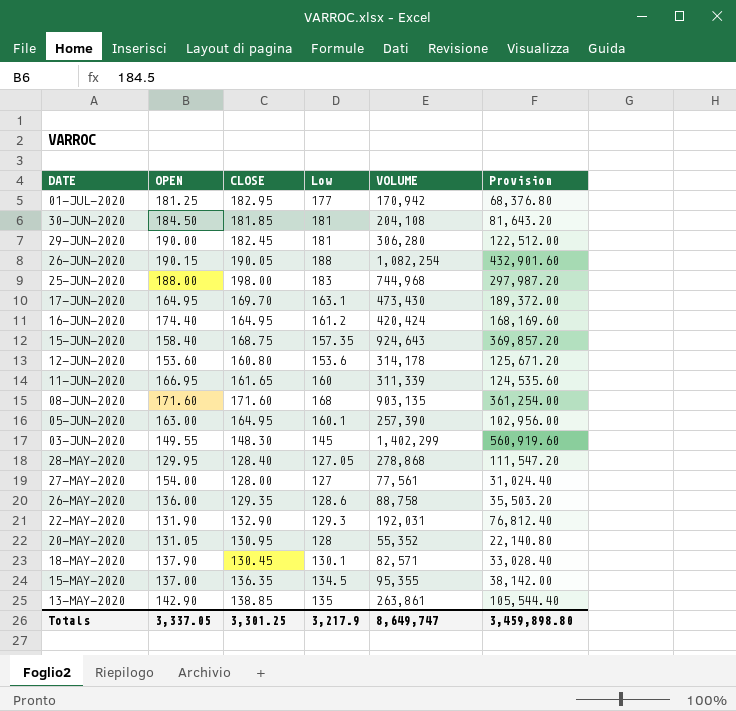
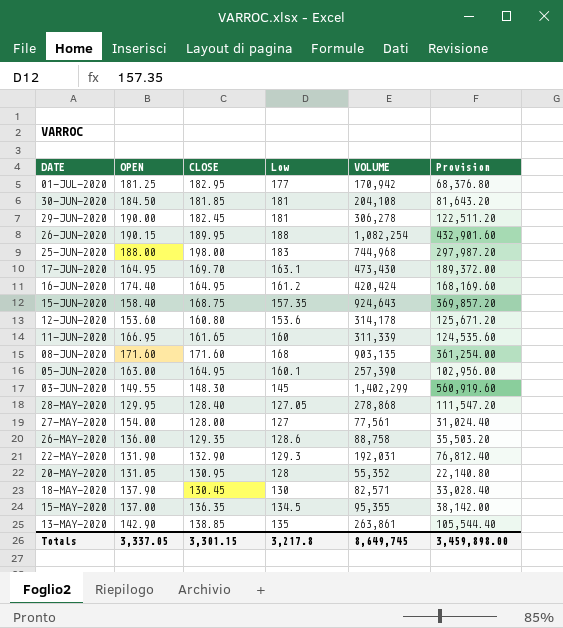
29-JUN-2020 | VOLUME: 306,280 -> 306,278
29-JUN-2020 | Provision: 122,512.00 -> 122,511.20
26-JUN-2020 | CLOSE: 190.05 -> 189.95
18-MAY-2020 | Low: 130.1 -> 130
Totals | CLOSE: 3,301.25 -> 3,301.15
Totals | Low: 3,217.9 -> 3,217.8
Totals | VOLUME: 8,649,747 -> 8,649,745
Totals | Provision: 3,459,898.80 -> 3,459,898.00

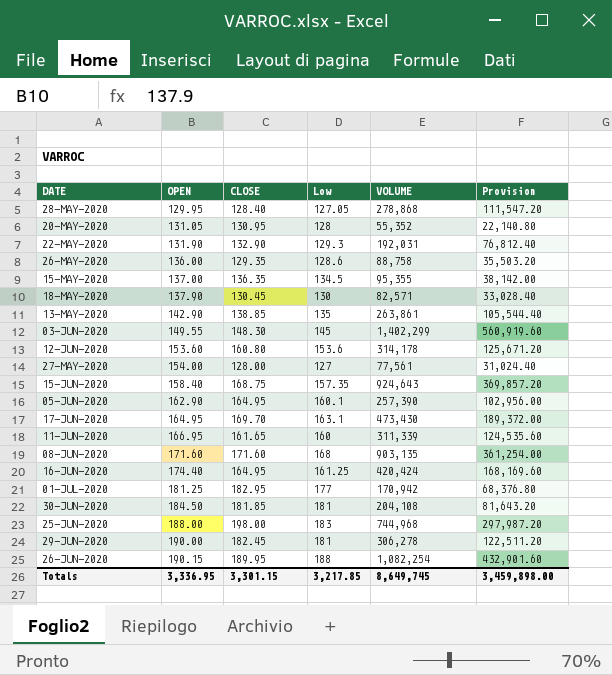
row order: DATE descending -> OPEN ascending
05-JUN-2020 | OPEN: 163.00 -> 162.90
16-JUN-2020 | Low: 161.2 -> 161.25
Totals | OPEN: 3,337.05 -> 3,336.95
Totals | Low: 3,217.8 -> 3,217.85

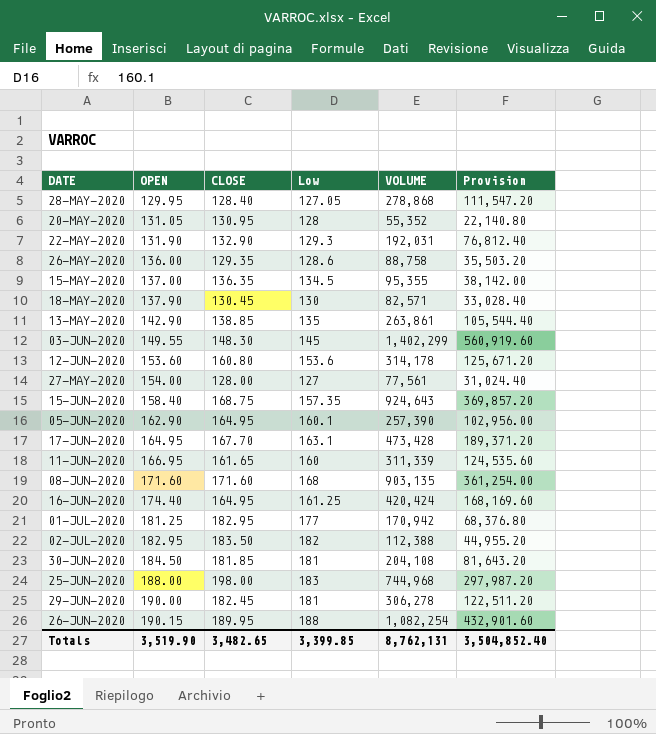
17-JUN-2020 | CLOSE: 169.70 -> 167.70
17-JUN-2020 | VOLUME: 473,430 -> 473,428
17-JUN-2020 | Provision: 189,372.00 -> 189,371.20
row 02-JUL-2020: none -> 182.95 | 183.50 | 182 | 112,388 | 44,955.20
Totals | OPEN: 3,336.95 -> 3,519.90
Totals | CLOSE: 3,301.15 -> 3,482.65
Totals | Low: 3,217.85 -> 3,399.85
Totals | VOLUME: 8,649,745 -> 8,762,131
Totals | Provision: 3,459,898.00 -> 3,504,852.40

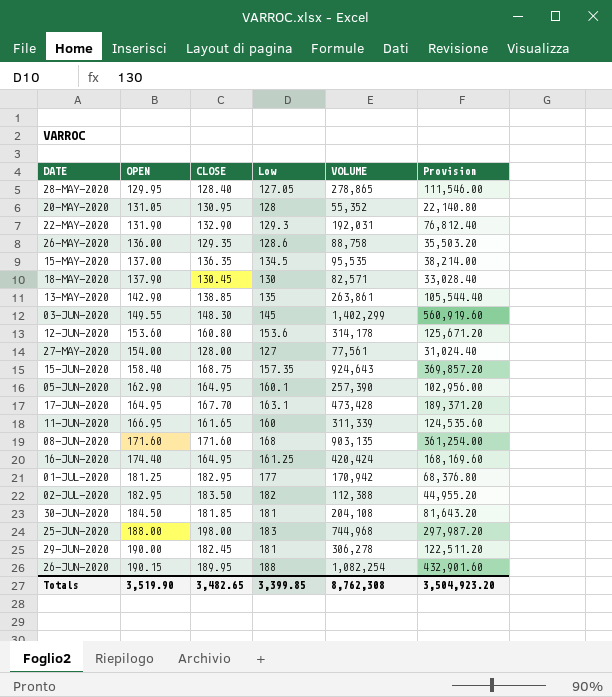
28-MAY-2020 | VOLUME: 278,868 -> 278,865
28-MAY-2020 | Provision: 111,547.20 -> 111,546.00
15-MAY-2020 | VOLUME: 95,355 -> 95,535
15-MAY-2020 | Provision: 38,142.00 -> 38,214.00
Totals | VOLUME: 8,762,131 -> 8,762,308
Totals | Provision: 3,504,852.40 -> 3,504,923.20

